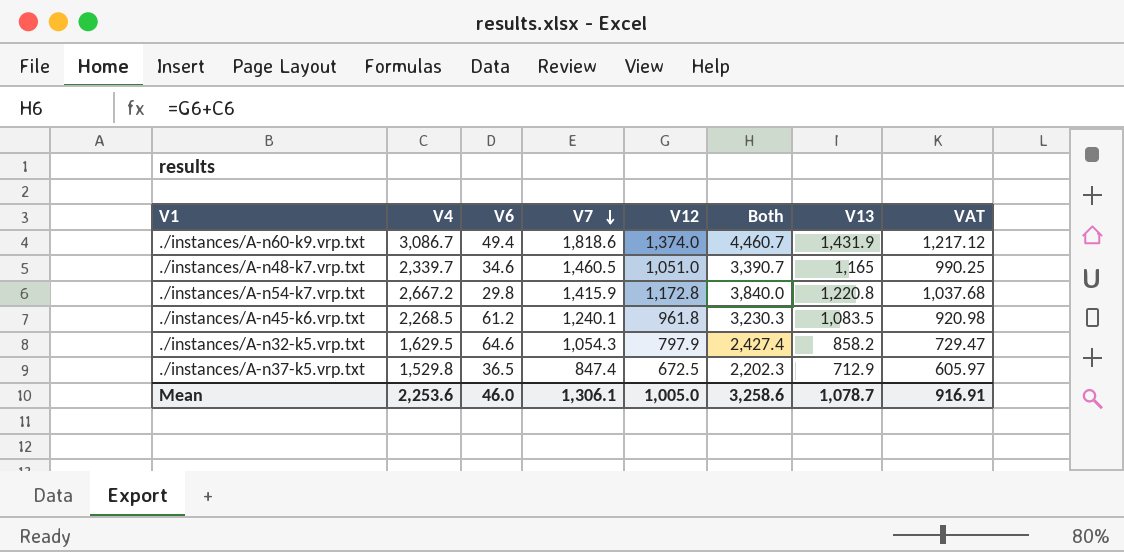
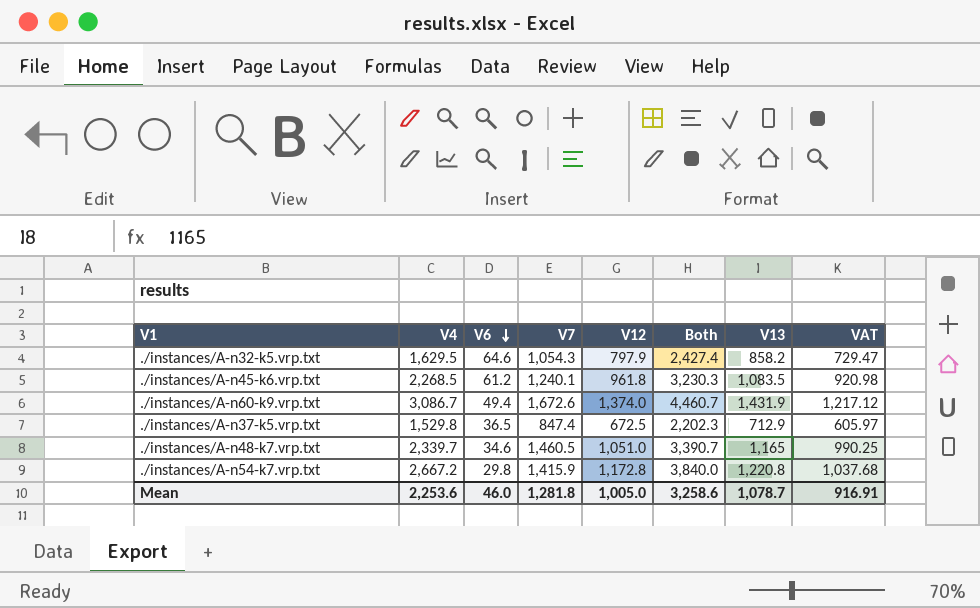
row order: V7 descending -> V6 descending
./instances/A-n60-k9.vrp.txt | V7: 1,818.6 -> 1,672.6
Mean | V7: 1,306.1 -> 1,281.8

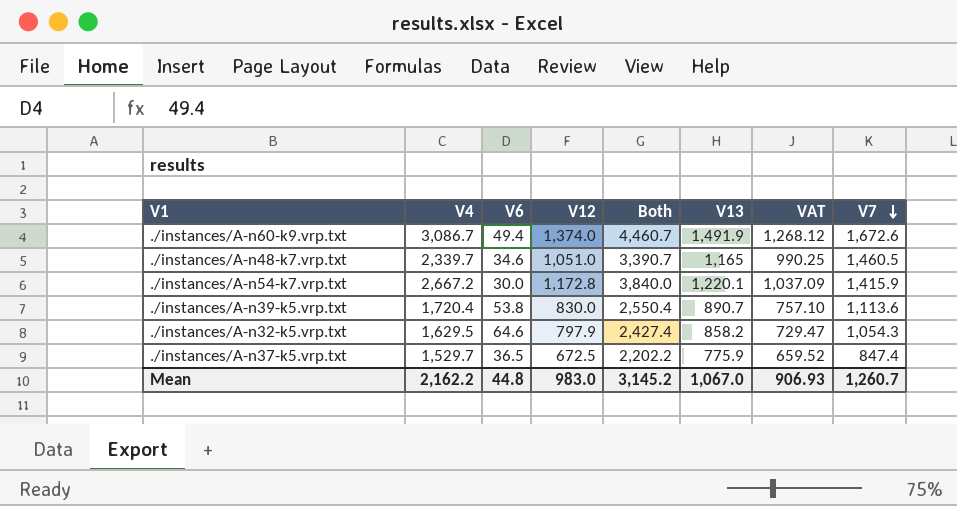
row order: V6 descending -> V7 descending
column V7 | position: 4 -> 8
row ./instances/A-n45-k6.vrp.txt: 2,268.5 | 61.2 | 1,240.1 | 961.8 | 3,230.3 | 1,083.5 | 920.98 -> none
./instances/A-n60-k9.vrp.txt | V13: 1,431.9 -> 1,491.9
./instances/A-n60-k9.vrp.txt | VAT: 1,217.12 -> 1,268.12
./instances/A-n54-k7.vrp.txt | V6: 29.8 -> 30.0
./instances/A-n54-k7.vrp.txt | V13: 1,220.8 -> 1,220.1
./instances/A-n54-k7.vrp.txt | VAT: 1,037.68 -> 1,037.09
row ./instances/A-n39-k5.vrp.txt: none -> 1,720.4 | 53.8 | 830.0 | 2,550.4 | 890.7 | 757.10 | 1,113.6
./instances/A-n37-k5.vrp.txt | V4: 1,529.8 -> 1,529.7
./instances/A-n37-k5.vrp.txt | Both: 2,202.3 -> 2,202.2
./instances/A-n37-k5.vrp.txt | V13: 712.9 -> 775.9
./instances/A-n37-k5.vrp.txt | VAT: 605.97 -> 659.52
Mean | V4: 2,253.6 -> 2,162.2
Mean | V6: 46.0 -> 44.8
Mean | V12: 1,005.0 -> 983.0
Mean | Both: 3,258.6 -> 3,145.2
Mean | V13: 1,078.7 -> 1,067.0
Mean | VAT: 916.91 -> 906.93
Mean | V7: 1,281.8 -> 1,260.7

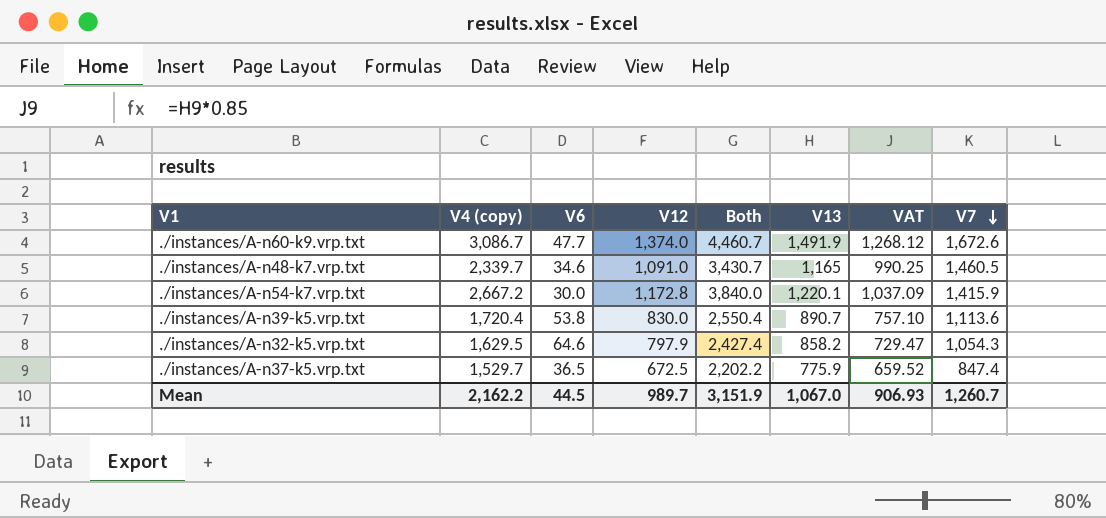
column name: V4 -> V4 (copy)
./instances/A-n60-k9.vrp.txt | V6: 49.4 -> 47.7
./instances/A-n48-k7.vrp.txt | V12: 1,051.0 -> 1,091.0
./instances/A-n48-k7.vrp.txt | Both: 3,390.7 -> 3,430.7
Mean | V6: 44.8 -> 44.5
Mean | V12: 983.0 -> 989.7
Mean | Both: 3,145.2 -> 3,151.9

